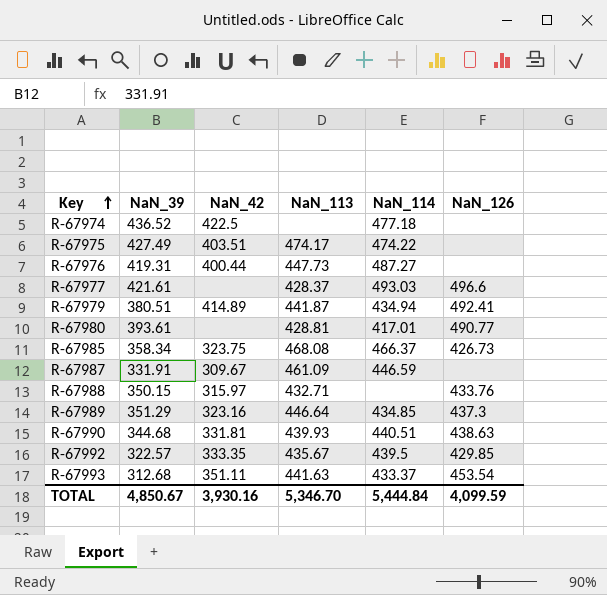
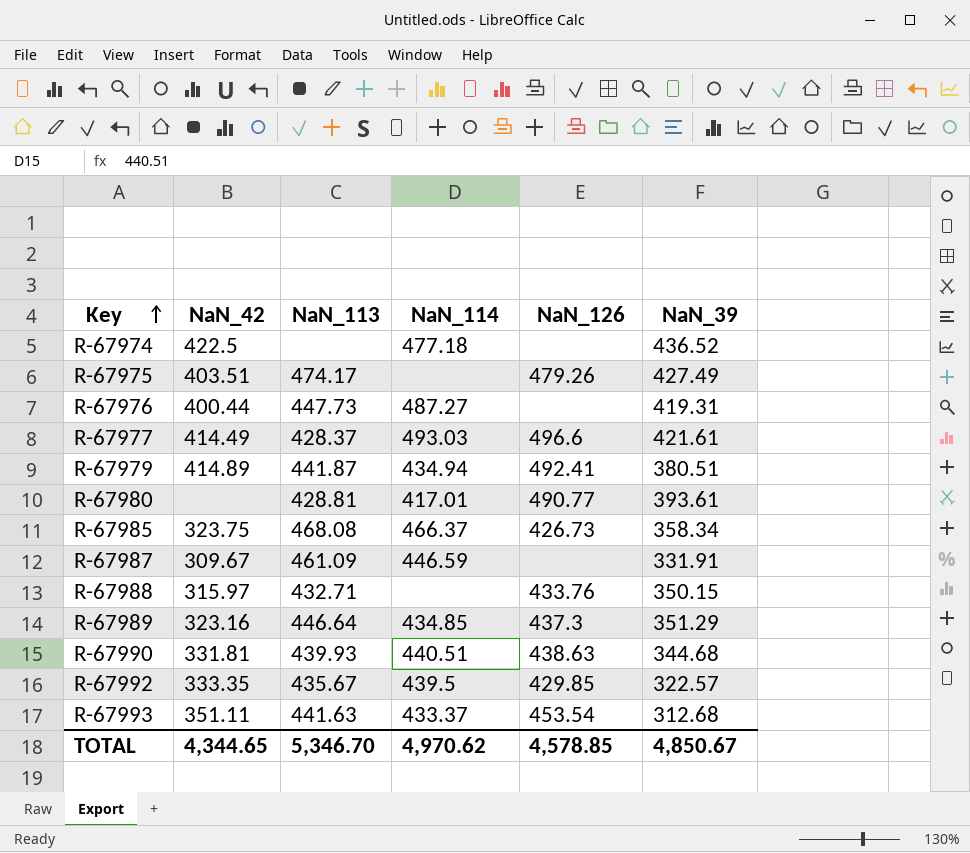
column NaN_39 | position: 2 -> 6
R-67975 | NaN_114: 474.22 -> none
R-67975 | NaN_126: none -> 479.26
R-67977 | NaN_42: none -> 414.49
TOTAL | NaN_42: 3,930.16 -> 4,344.65
TOTAL | NaN_114: 5,444.84 -> 4,970.62
TOTAL | NaN_126: 4,099.59 -> 4,578.85

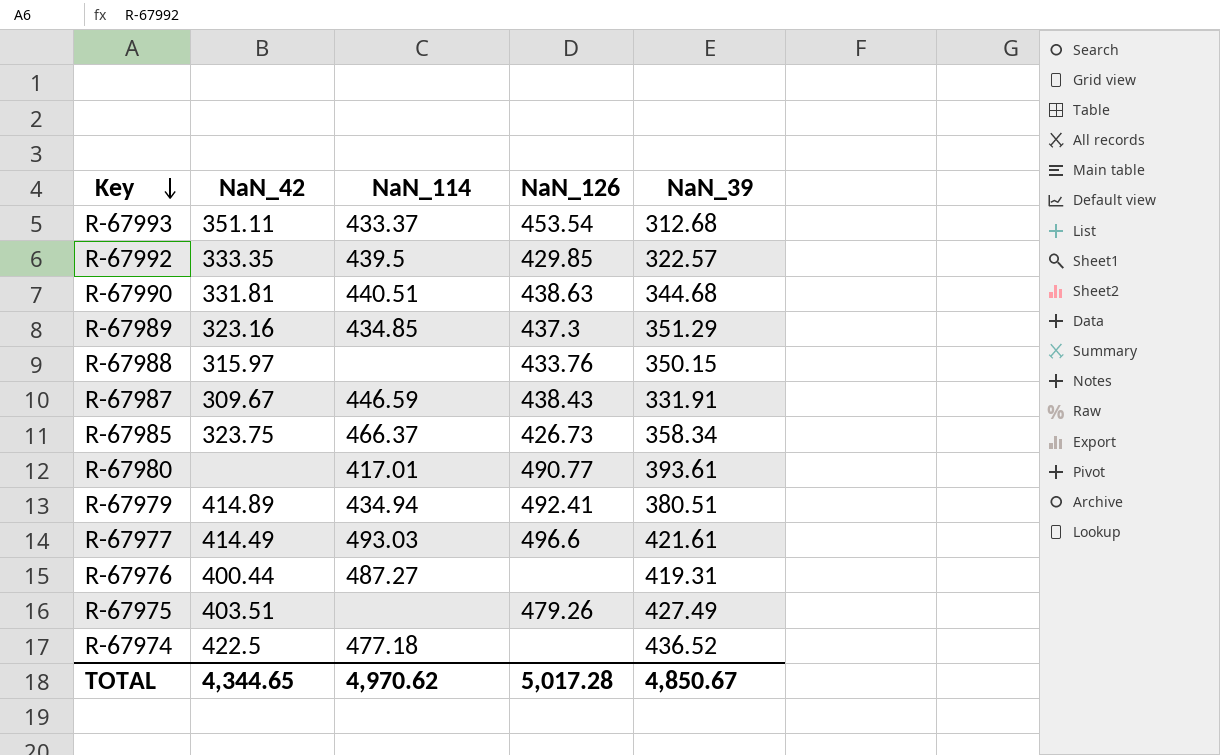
row order: Key ascending -> Key descending
column NaN_113 | position: 3 -> none
R-67987 | NaN_126: none -> 438.43
TOTAL | NaN_126: 4,578.85 -> 5,017.28

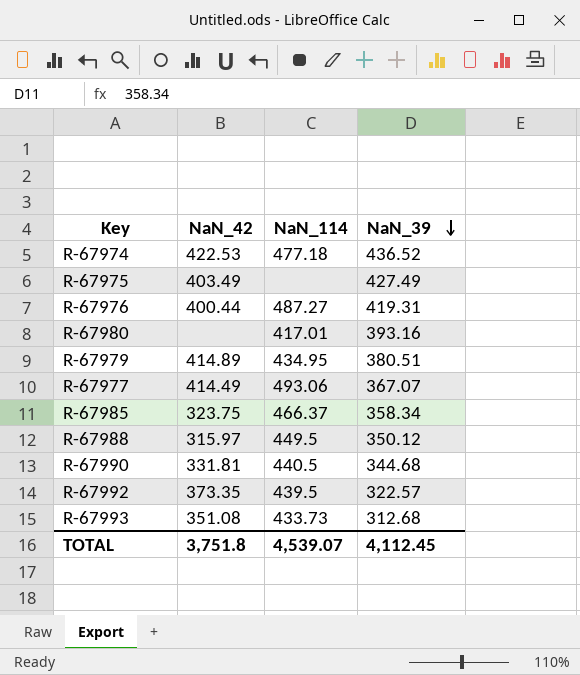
row order: Key descending -> NaN_39 descending
column NaN_126 | position: 4 -> none
row R-67989: 323.16 | 434.85 | 437.3 | 351.29 -> none
row R-67987: 309.67 | 446.59 | 438.43 | 331.91 -> none
R-67974 | NaN_42: 422.5 -> 422.53
R-67975 | NaN_42: 403.51 -> 403.49
R-67980 | NaN_39: 393.61 -> 393.16
R-67979 | NaN_114: 434.94 -> 434.95
R-67977 | NaN_114: 493.03 -> 493.06
R-67977 | NaN_39: 421.61 -> 367.07
R-67988 | NaN_114: none -> 449.5
R-67988 | NaN_39: 350.15 -> 350.12
R-67990 | NaN_114: 440.51 -> 440.5
R-67992 | NaN_42: 333.35 -> 373.35
R-67993 | NaN_42: 351.11 -> 351.08
R-67993 | NaN_114: 433.37 -> 433.73
TOTAL | NaN_42: 4,344.65 -> 3,751.8
TOTAL | NaN_114: 4,970.62 -> 4,539.07
TOTAL | NaN_39: 4,850.67 -> 4,112.45

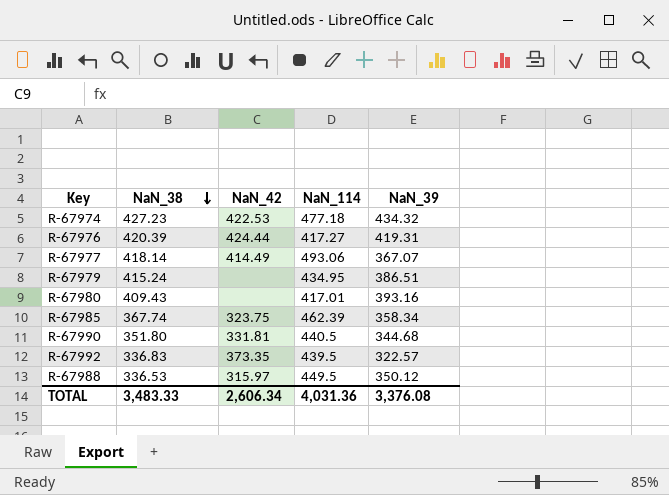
row order: NaN_39 descending -> NaN_38 descending
column NaN_38 | position: none -> 2
row R-67975: 403.49 | none | 427.49 -> none
row R-67993: 351.08 | 433.73 | 312.68 -> none
R-67974 | NaN_39: 436.52 -> 434.32
R-67976 | NaN_42: 400.44 -> 424.44
R-67976 | NaN_114: 487.27 -> 417.27
R-67979 | NaN_42: 414.89 -> none
R-67979 | NaN_39: 380.51 -> 386.51
R-67985 | NaN_114: 466.37 -> 462.39
TOTAL | NaN_42: 3,751.8 -> 2,606.34
TOTAL | NaN_114: 4,539.07 -> 4,031.36
TOTAL | NaN_39: 4,112.45 -> 3,376.08

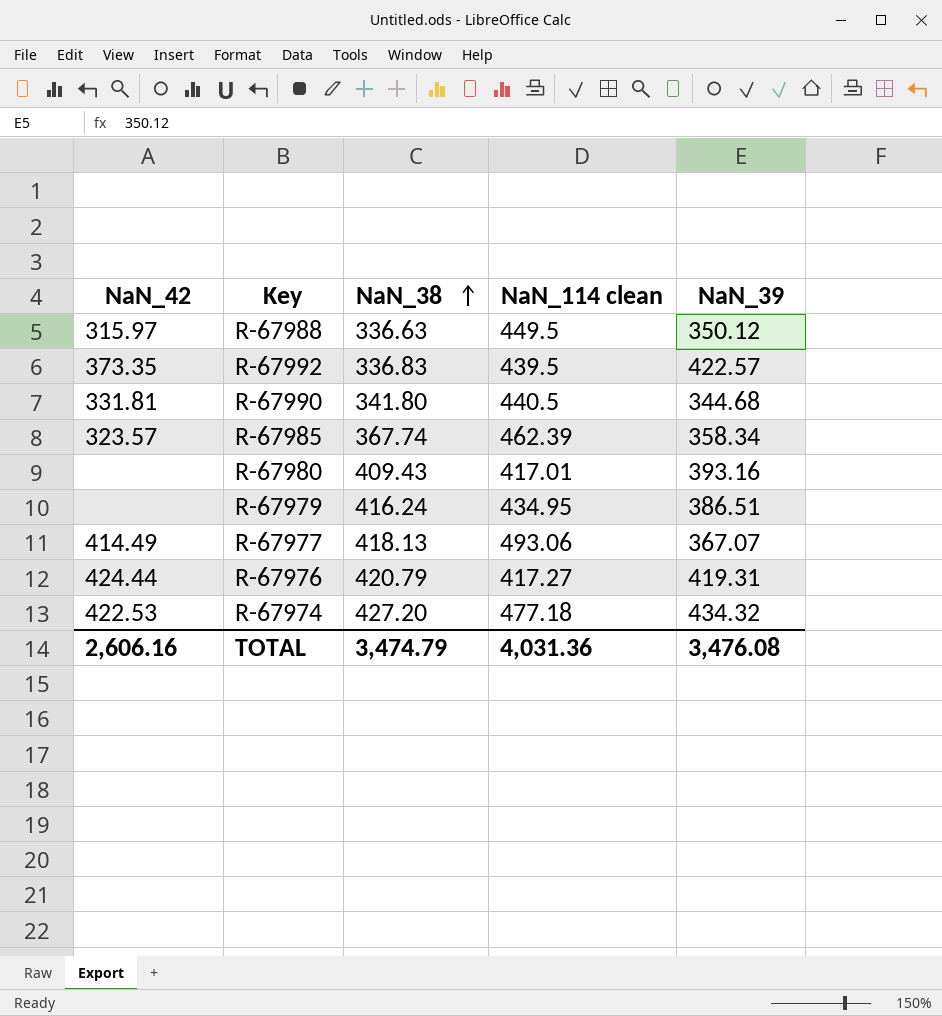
row order: NaN_38 descending -> NaN_38 ascending
column NaN_42 | position: 3 -> 1
column name: NaN_114 -> NaN_114 clean
R-67988 | NaN_38: 336.53 -> 336.63
R-67992 | NaN_39: 322.57 -> 422.57
R-67990 | NaN_38: 351.80 -> 341.80
R-67985 | NaN_42: 323.75 -> 323.57
R-67979 | NaN_38: 415.24 -> 416.24
R-67977 | NaN_38: 418.14 -> 418.13
R-67976 | NaN_38: 420.39 -> 420.79
R-67974 | NaN_38: 427.23 -> 427.20
TOTAL | NaN_42: 2,606.34 -> 2,606.16
TOTAL | NaN_38: 3,483.33 -> 3,474.79
TOTAL | NaN_39: 3,376.08 -> 3,476.08

